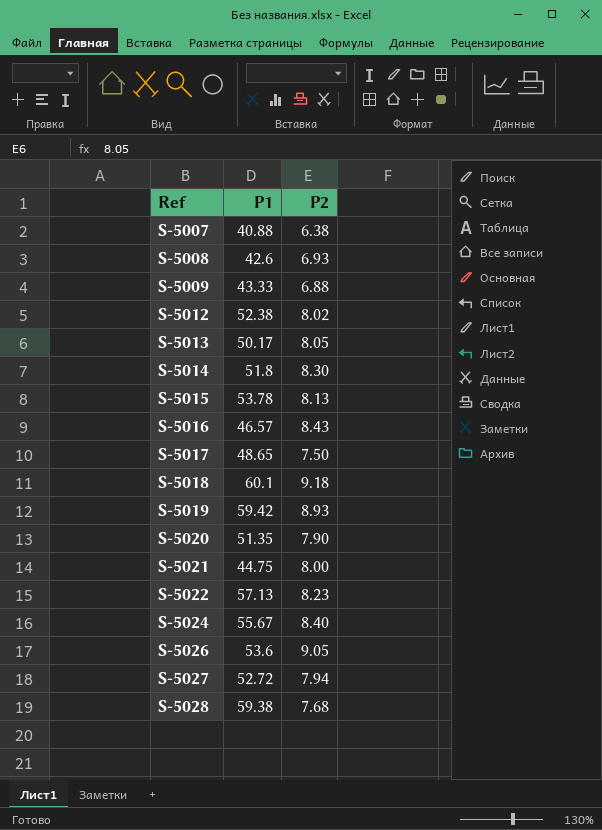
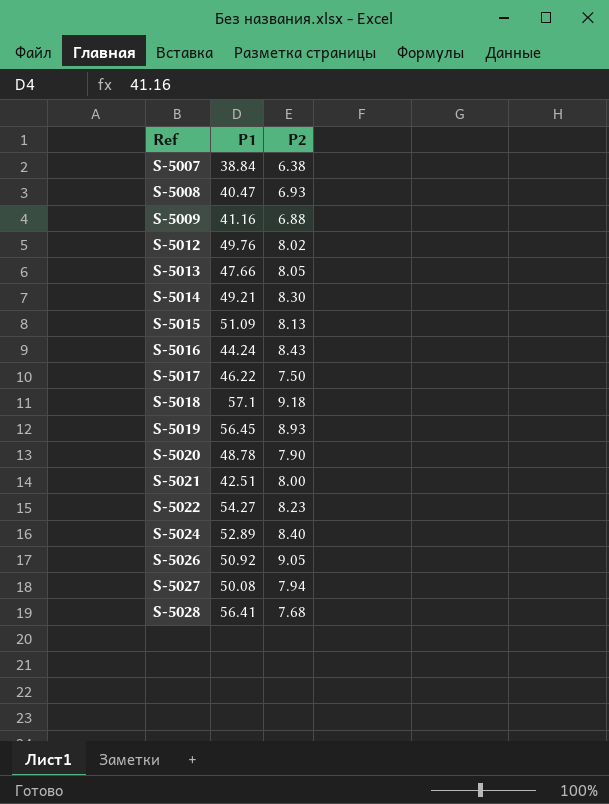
S-5007 | P1: 40.88 -> 38.84
S-5008 | P1: 42.6 -> 40.47
S-5009 | P1: 43.33 -> 41.16
S-5012 | P1: 52.38 -> 49.76
S-5013 | P1: 50.17 -> 47.66
S-5014 | P1: 51.8 -> 49.21
S-5015 | P1: 53.78 -> 51.09
S-5016 | P1: 46.57 -> 44.24
S-5017 | P1: 48.65 -> 46.22
S-5018 | P1: 60.1 -> 57.1
S-5019 | P1: 59.42 -> 56.45
S-5020 | P1: 51.35 -> 48.78
S-5021 | P1: 44.75 -> 42.51
S-5022 | P1: 57.13 -> 54.27
S-5024 | P1: 55.67 -> 52.89
S-5026 | P1: 53.6 -> 50.92
S-5027 | P1: 52.72 -> 50.08
S-5028 | P1: 59.38 -> 56.41

